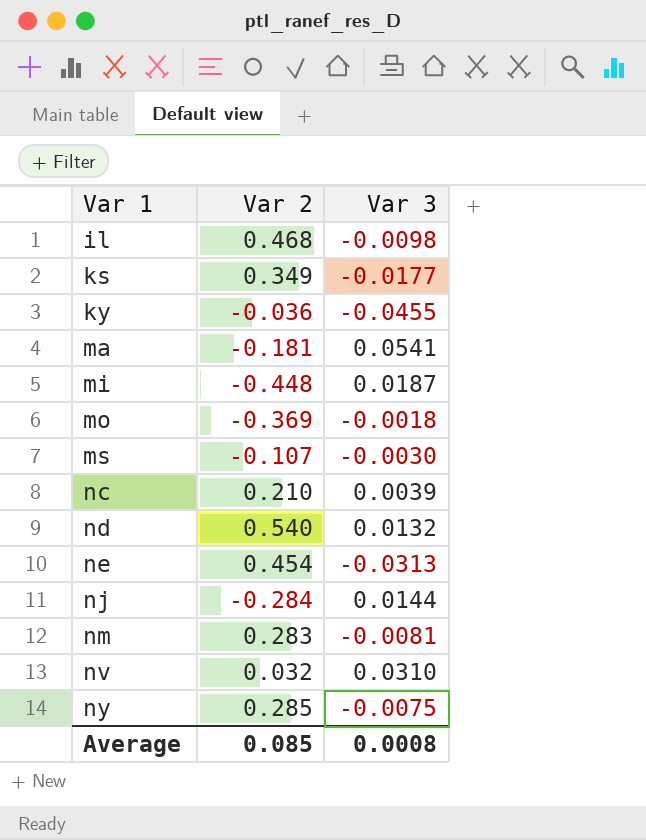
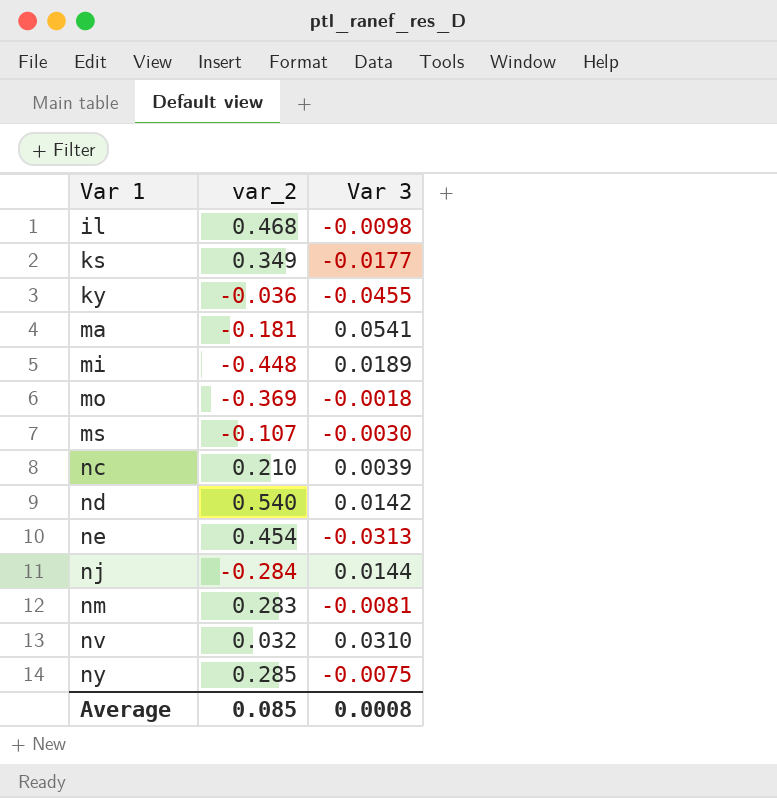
column name: Var 2 -> var_2
mi | Var 3: 0.0187 -> 0.0189
nd | Var 3: 0.0132 -> 0.0142

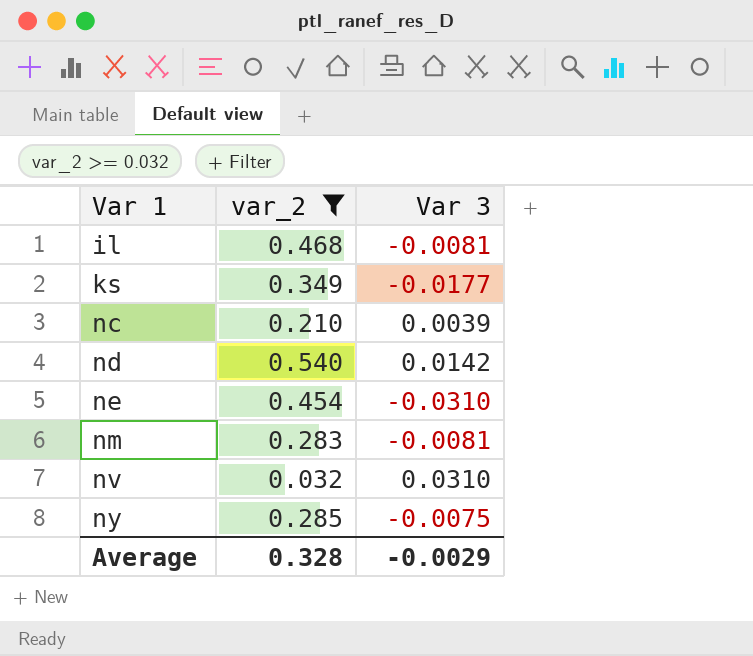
filter: none -> var_2 >= 0.032
il | Var 3: -0.0098 -> -0.0081
ne | Var 3: -0.0313 -> -0.0310
Average | var_2: 0.085 -> 0.328
Average | Var 3: 0.0008 -> -0.0029

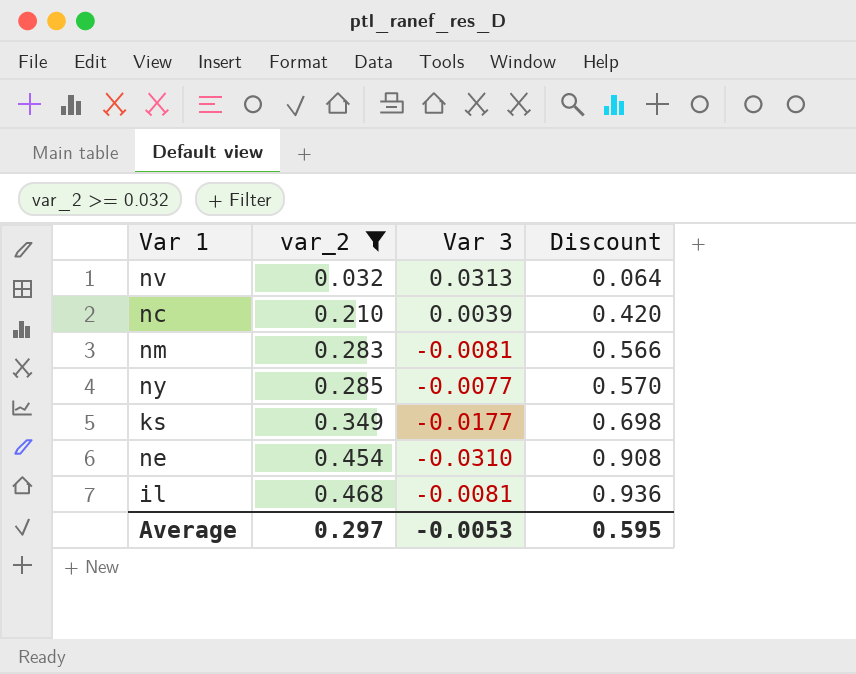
row order: Var 1 ascending -> var_2 ascending
column Discount | formula: none -> [var_2] * 2
row nd: 0.540 | 0.0142 -> none
nv | Var 3: 0.0310 -> 0.0313
ny | Var 3: -0.0075 -> -0.0077
Average | var_2: 0.328 -> 0.297
Average | Var 3: -0.0029 -> -0.0053

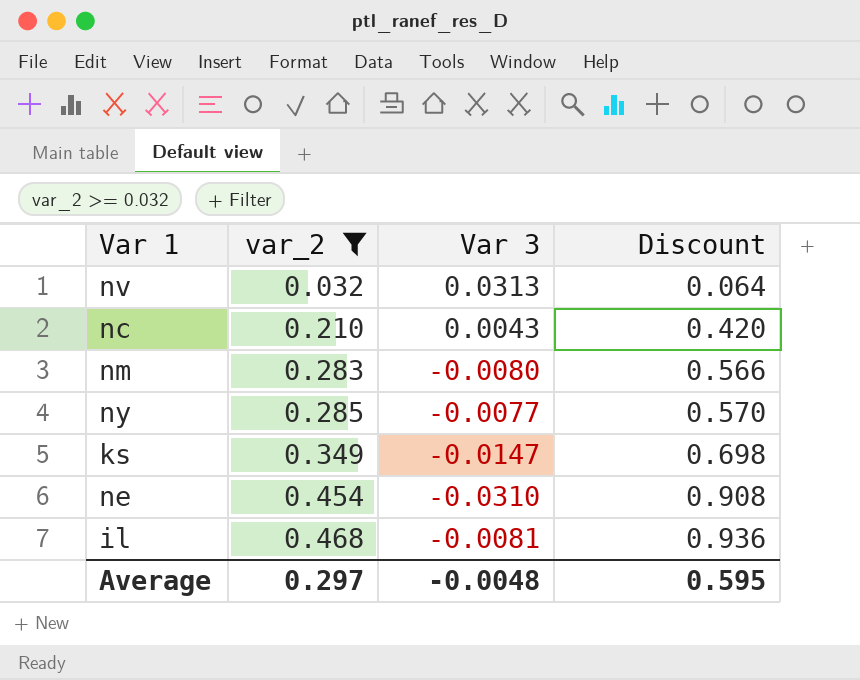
nc | Var 3: 0.0039 -> 0.0043
nm | Var 3: -0.0081 -> -0.0080
ks | Var 3: -0.0177 -> -0.0147
Average | Var 3: -0.0053 -> -0.0048

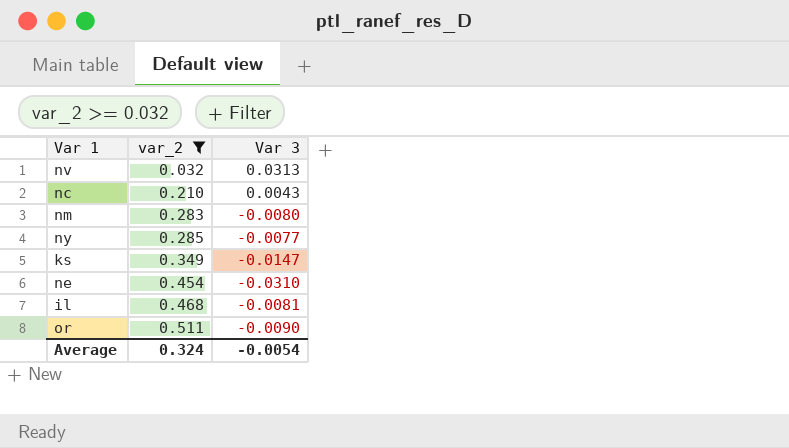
column Discount | formula: [var_2] * 2 -> none
row or: none -> 0.511 | -0.0090
Average | var_2: 0.297 -> 0.324
Average | Var 3: -0.0048 -> -0.0054

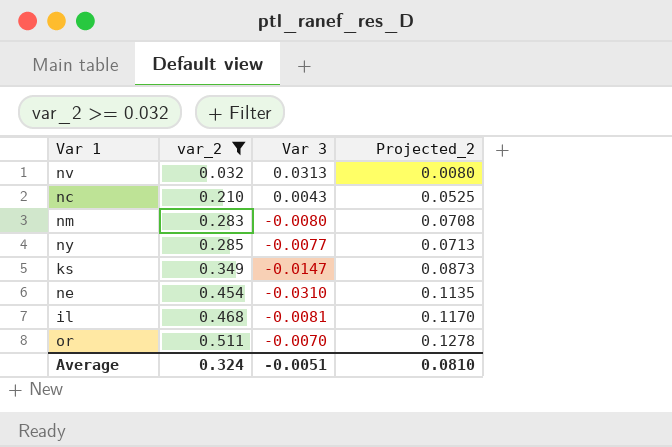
column Projected_2 | formula: none -> [var_2] * 0.25
or | Var 3: -0.0090 -> -0.0070
Average | Var 3: -0.0054 -> -0.0051

